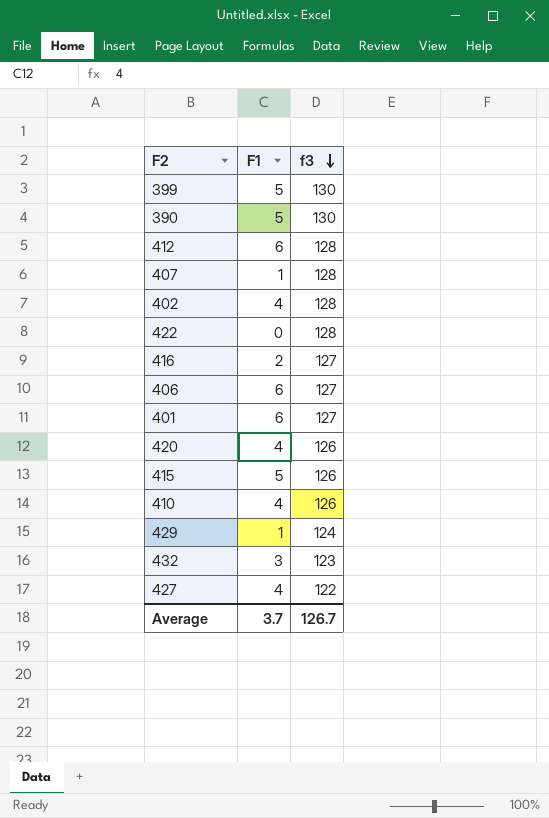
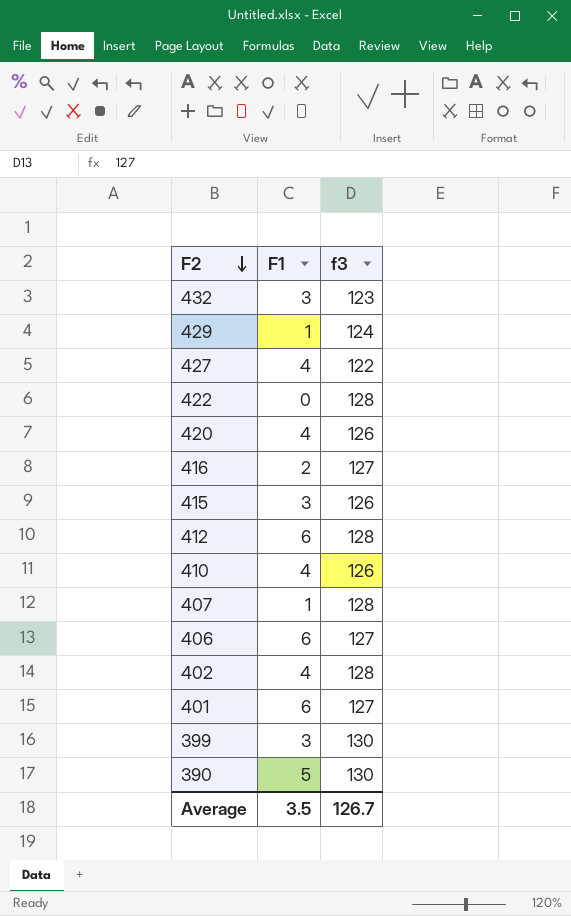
row order: f3 descending -> F2 descending
415 | F1: 5 -> 3
399 | F1: 5 -> 3
Average | F1: 3.7 -> 3.5

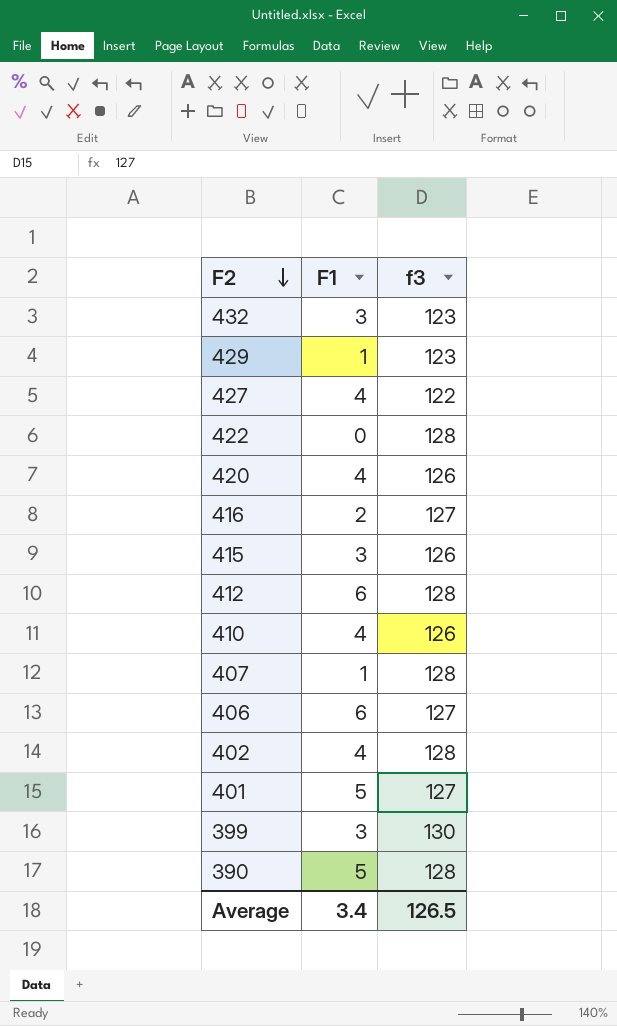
429 | f3: 124 -> 123
401 | F1: 6 -> 5
390 | f3: 130 -> 128
Average | F1: 3.5 -> 3.4
Average | f3: 126.7 -> 126.5

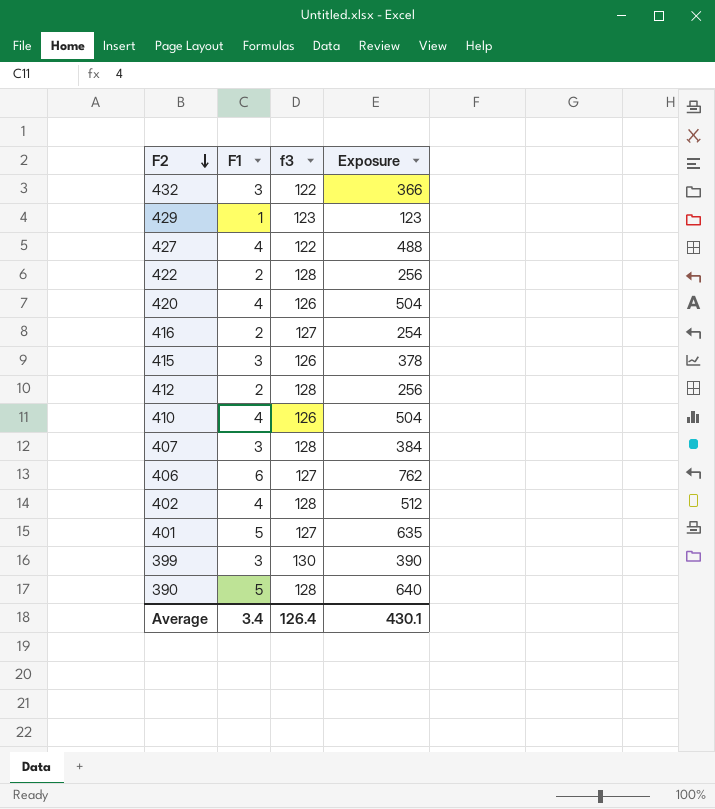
column Exposure | formula: none -> [F1] * [f3]
432 | f3: 123 -> 122
422 | F1: 0 -> 2
412 | F1: 6 -> 2
407 | F1: 1 -> 3
Average | f3: 126.5 -> 126.4

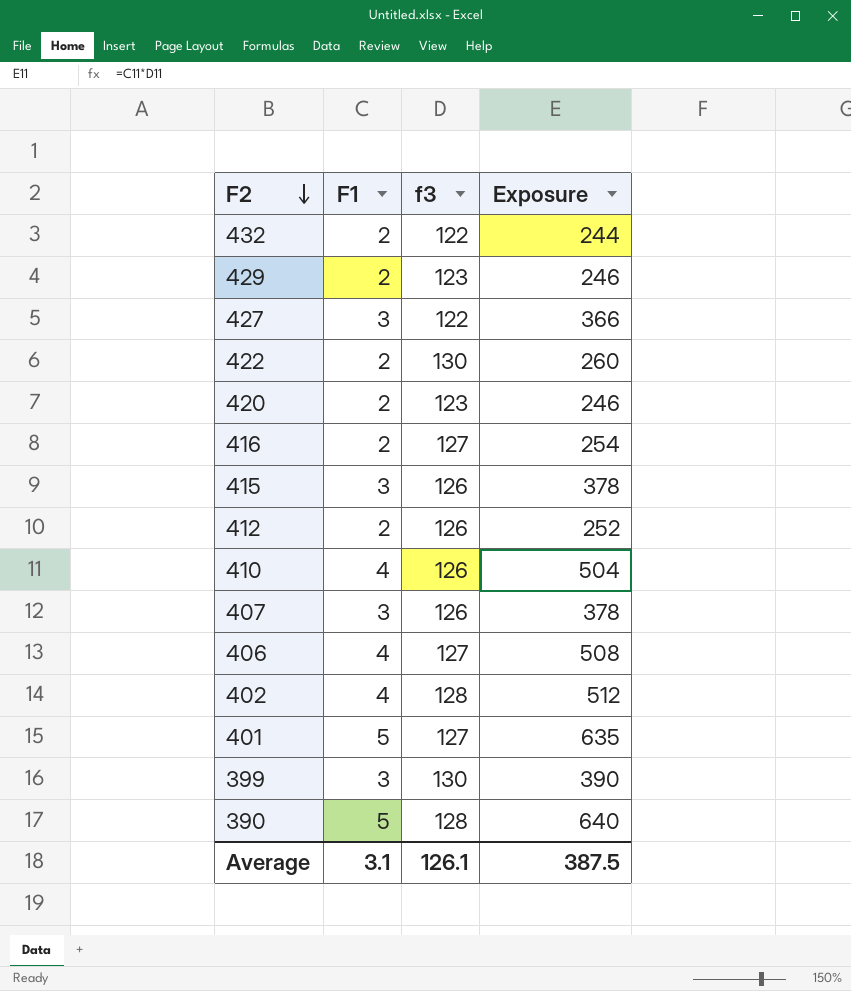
432 | F1: 3 -> 2
432 | Exposure: 366 -> 244
429 | F1: 1 -> 2
429 | Exposure: 123 -> 246
427 | F1: 4 -> 3
427 | Exposure: 488 -> 366
422 | f3: 128 -> 130
422 | Exposure: 256 -> 260
420 | F1: 4 -> 2
420 | f3: 126 -> 123
420 | Exposure: 504 -> 246
412 | f3: 128 -> 126
412 | Exposure: 256 -> 252
407 | f3: 128 -> 126
407 | Exposure: 384 -> 378
406 | F1: 6 -> 4
406 | Exposure: 762 -> 508
Average | F1: 3.4 -> 3.1
Average | f3: 126.4 -> 126.1
Average | Exposure: 430.1 -> 387.5

